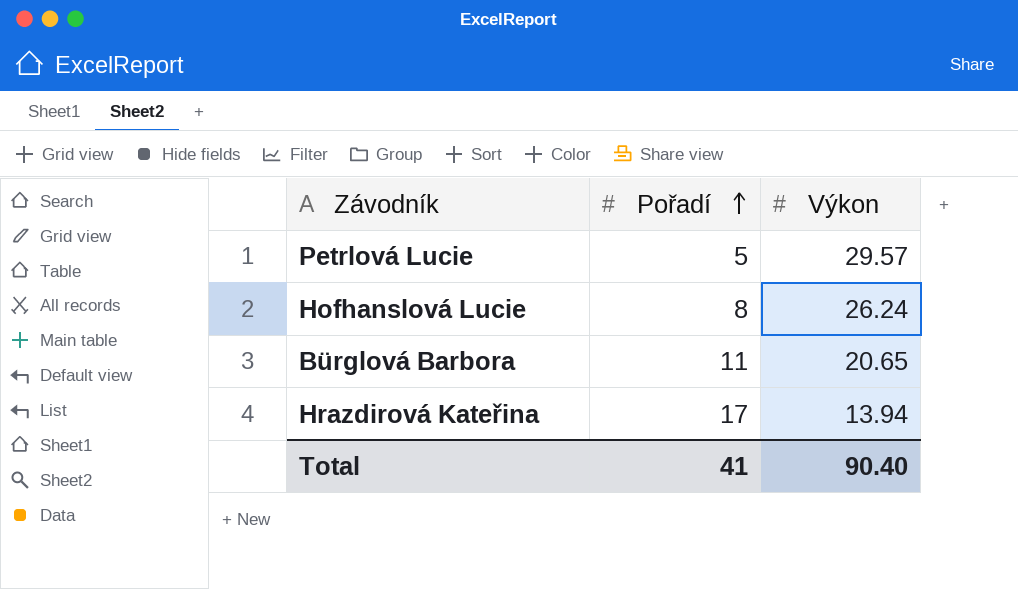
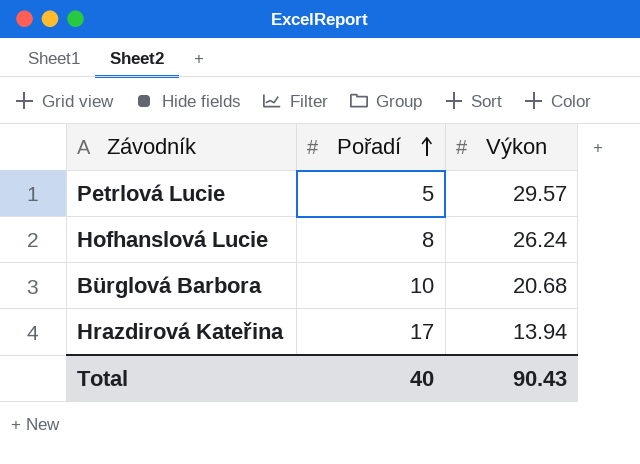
Bürglová Barbora | Pořadí: 11 -> 10
Bürglová Barbora | Výkon: 20.65 -> 20.68
Total | Pořadí: 41 -> 40
Total | Výkon: 90.40 -> 90.43

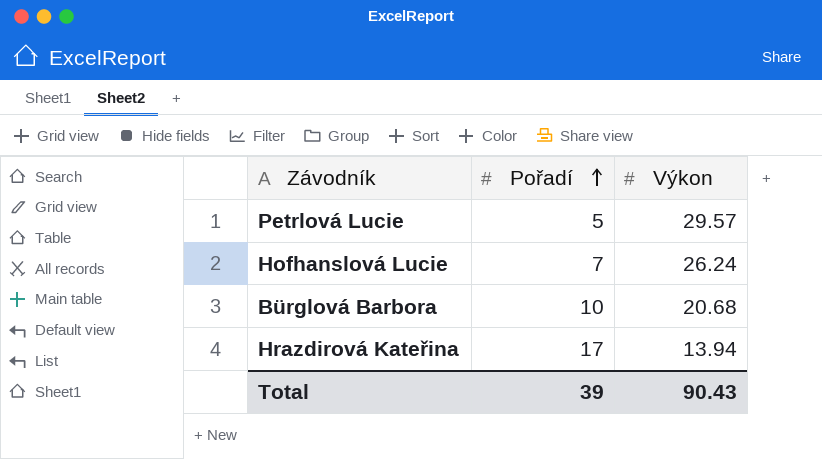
Hofhanslová Lucie | Pořadí: 8 -> 7
Total | Pořadí: 40 -> 39

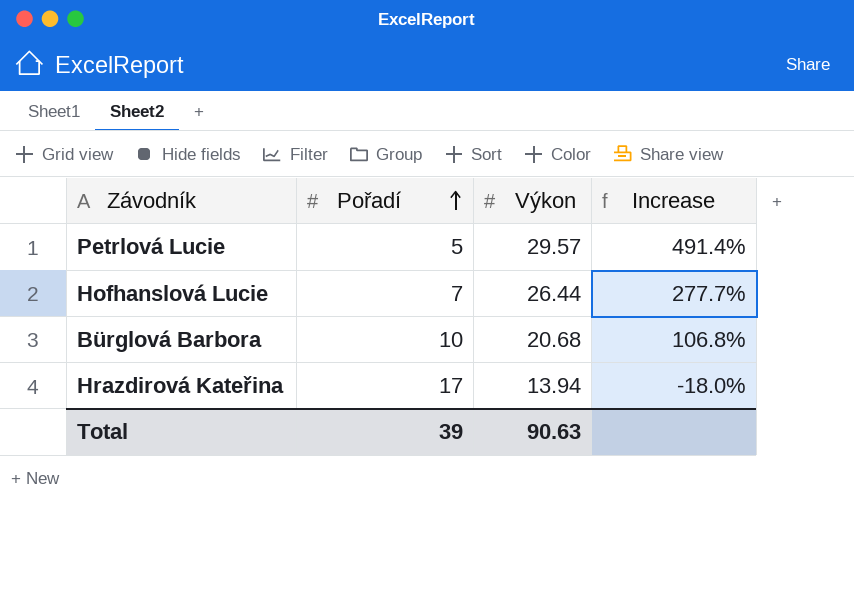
column Increase | formula: none -> ([Výkon] - [Pořadí]) / [Pořadí]
Hofhanslová Lucie | Výkon: 26.24 -> 26.44
Total | Výkon: 90.43 -> 90.63

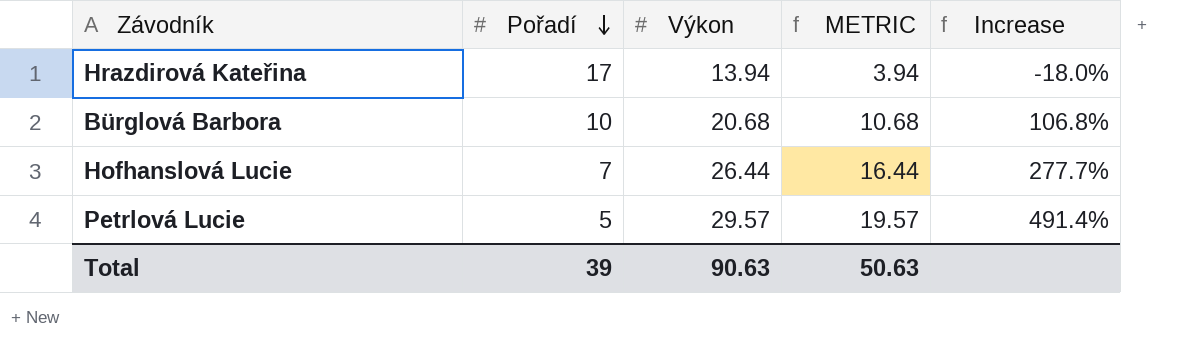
row order: Pořadí ascending -> Pořadí descending
column METRIC | formula: none -> [Výkon] - 10

